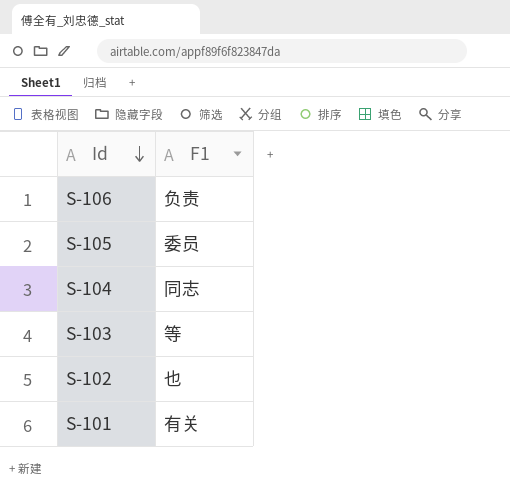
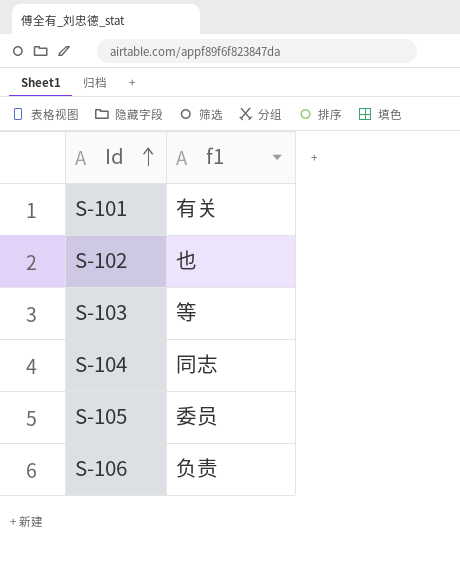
row order: Id descending -> Id ascending
column name: F1 -> f1

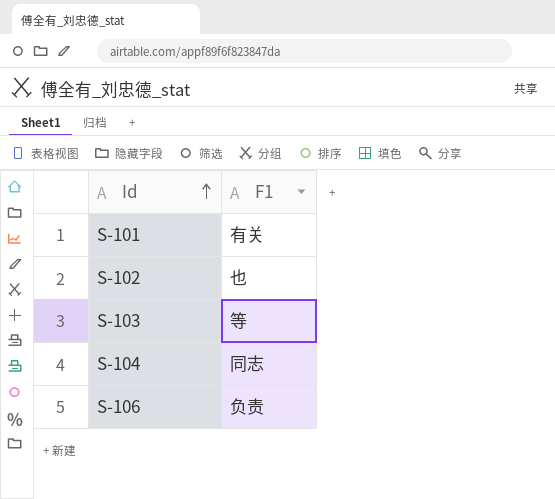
column name: f1 -> F1
row S-105: 委员 -> none

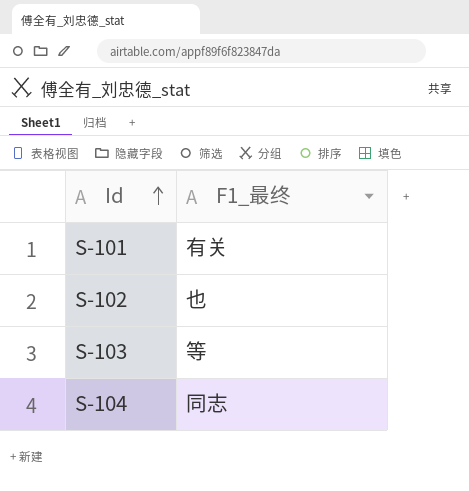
column name: F1 -> F1_最终
row S-106: 负责 -> none

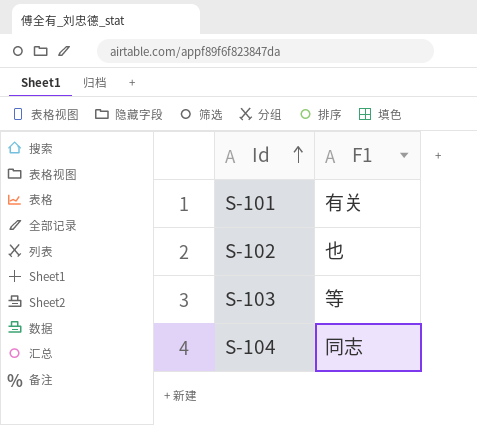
column name: F1_最终 -> F1

